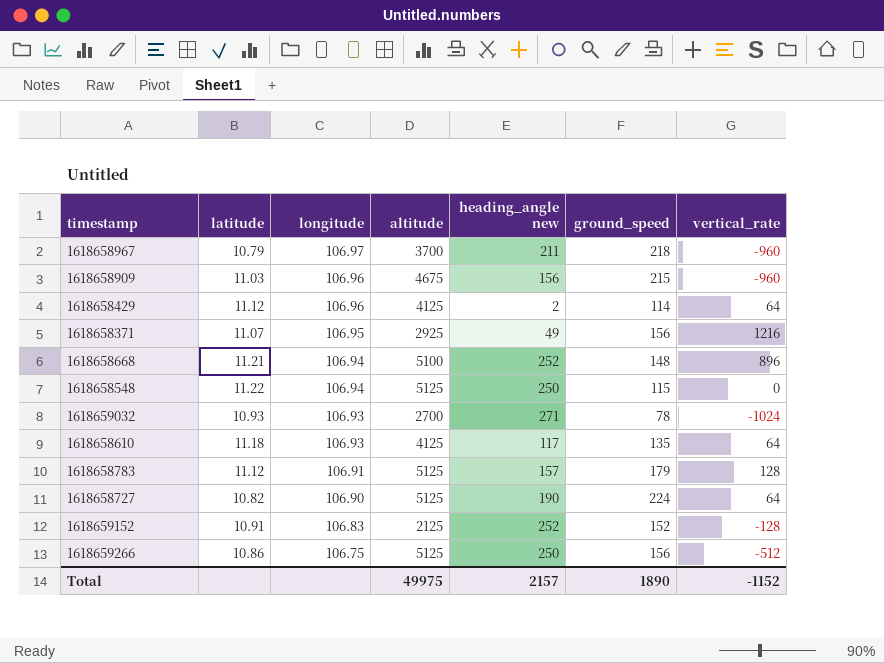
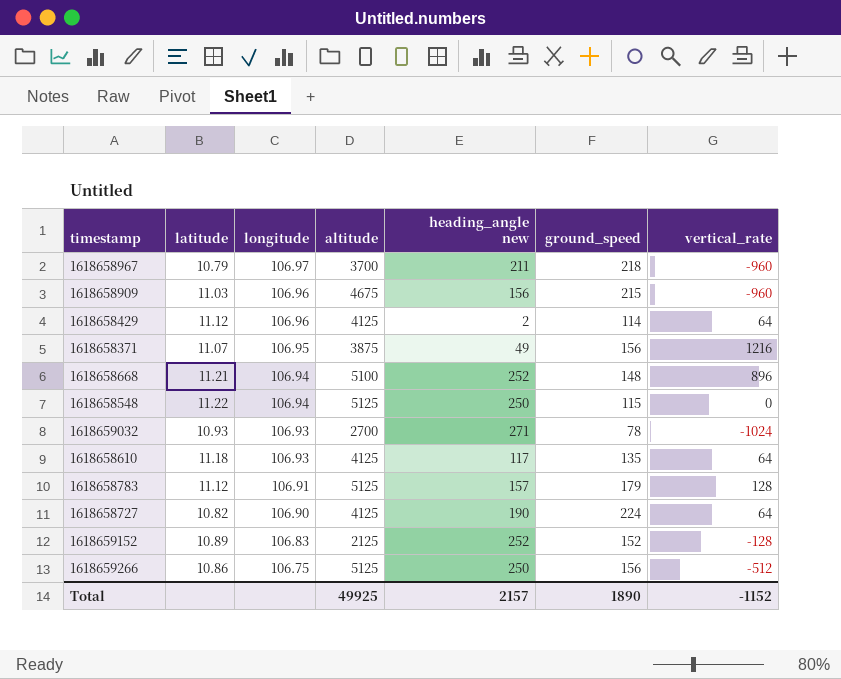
1618658371 | altitude: 2925 -> 3875
1618658727 | altitude: 5125 -> 4125
1618659152 | latitude: 10.91 -> 10.89
Total | altitude: 49975 -> 49925

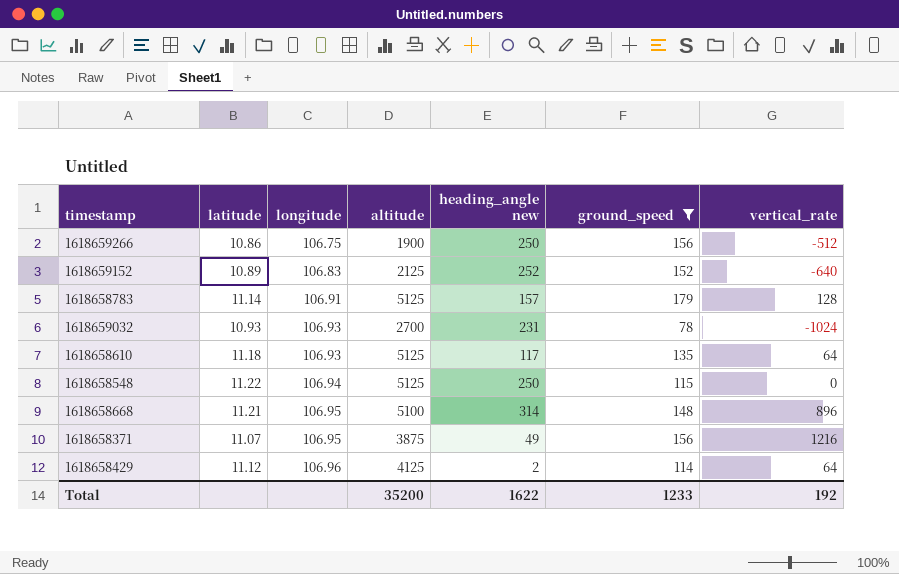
filter: none -> ground_speed <= 179
row order: longitude descending -> longitude ascending
1618659266 | altitude: 5125 -> 1900
1618659152 | vertical_rate: -128 -> -640
1618658783 | latitude: 11.12 -> 11.14
1618659032 | heading_angle new: 271 -> 231
1618658610 | altitude: 4125 -> 5125
1618658668 | longitude: 106.94 -> 106.95
1618658668 | heading_angle new: 252 -> 314
Total | altitude: 49925 -> 35200
Total | heading_angle new: 2157 -> 1622
Total | ground_speed: 1890 -> 1233
Total | vertical_rate: -1152 -> 192

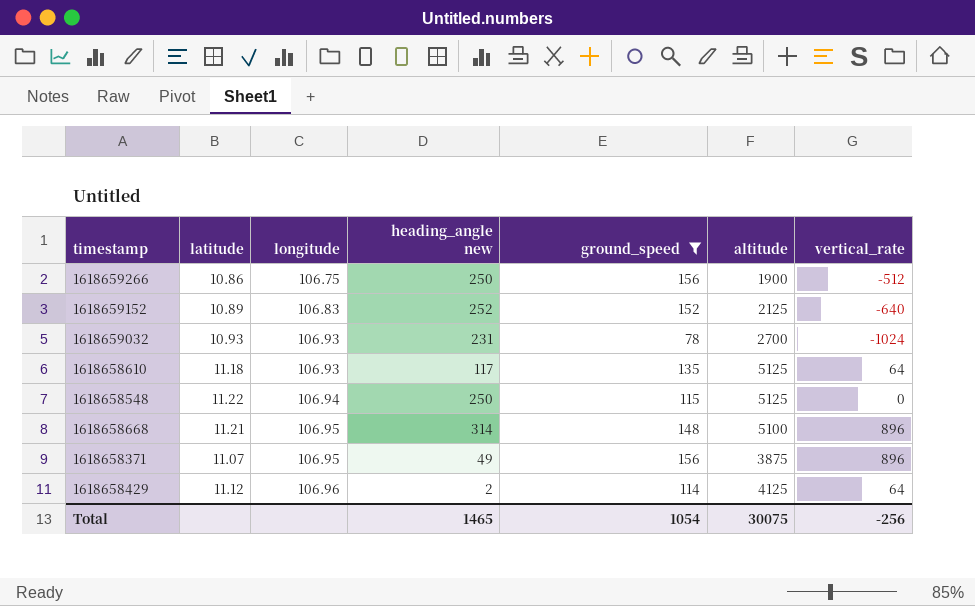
column altitude | position: 4 -> 6
row 1618658783: 11.14 | 106.91 | 5125 | 157 | 179 | 128 -> none
1618658371 | vertical_rate: 1216 -> 896
Total | heading_angle new: 1622 -> 1465
Total | ground_speed: 1233 -> 1054
Total | altitude: 35200 -> 30075
Total | vertical_rate: 192 -> -256

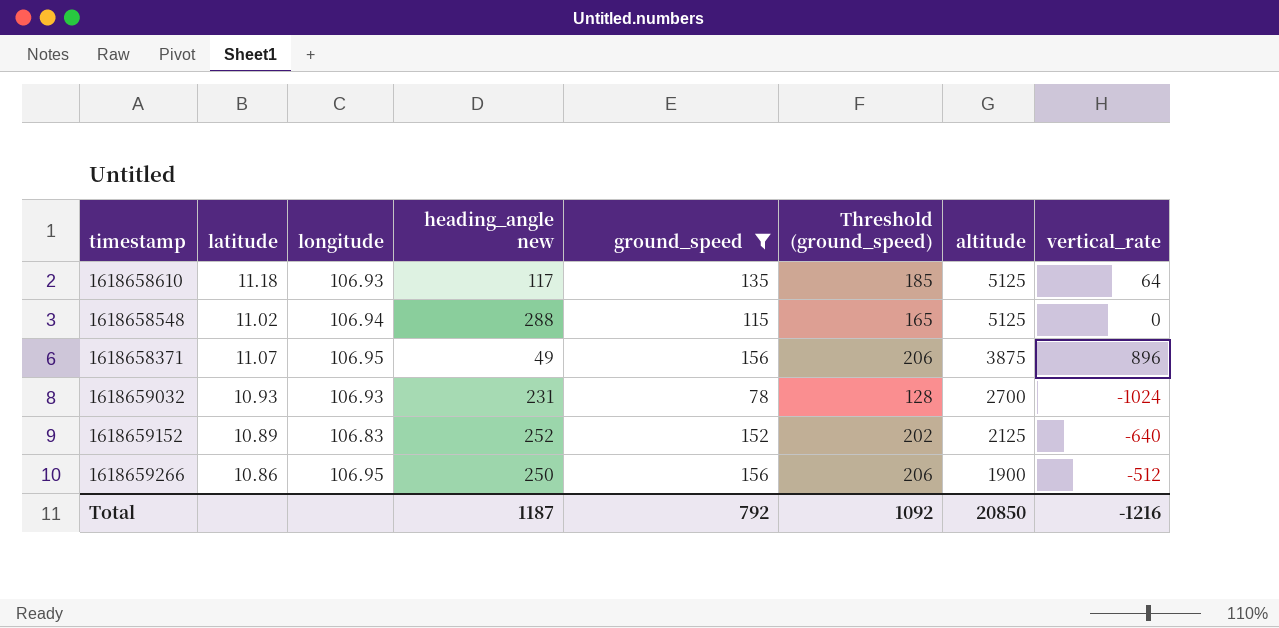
row order: longitude ascending -> altitude descending
column Threshold (ground_speed) | formula: none -> [ground_speed] + 50
row 1618658668: 11.21 | 106.95 | 314 | 148 | 5100 | 896 -> none
row 1618658429: 11.12 | 106.96 | 2 | 114 | 4125 | 64 -> none
1618658548 | latitude: 11.22 -> 11.02
1618658548 | heading_angle new: 250 -> 288
1618659266 | longitude: 106.75 -> 106.95
Total | heading_angle new: 1465 -> 1187
Total | ground_speed: 1054 -> 792
Total | altitude: 30075 -> 20850
Total | vertical_rate: -256 -> -1216

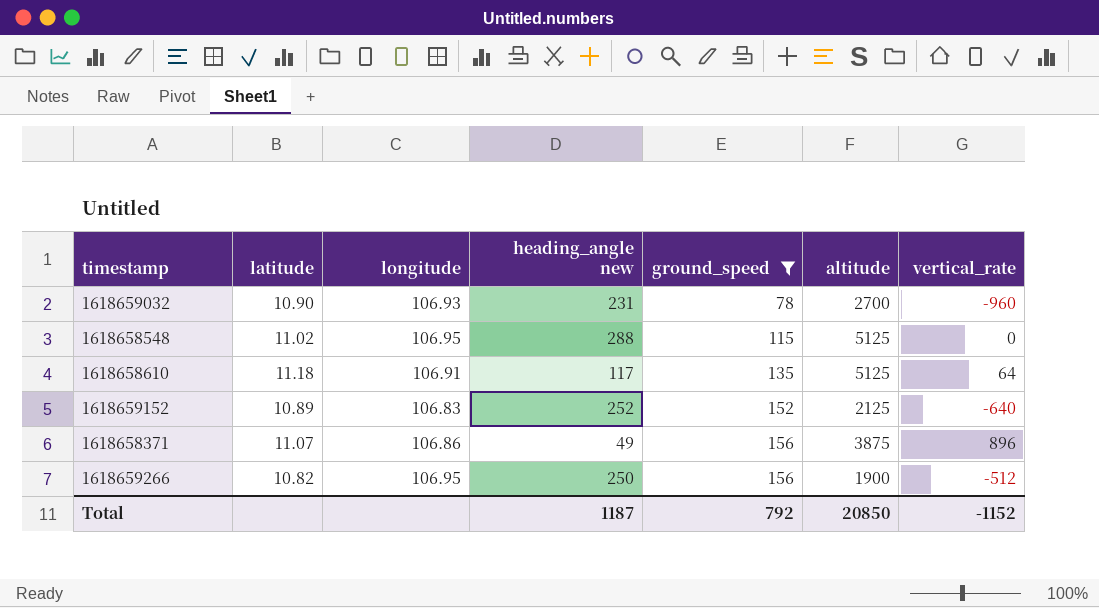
row order: altitude descending -> ground_speed ascending
column Threshold (ground_speed) | formula: [ground_speed] + 50 -> none
1618659032 | latitude: 10.93 -> 10.90
1618659032 | vertical_rate: -1024 -> -960
1618658548 | longitude: 106.94 -> 106.95
1618658610 | longitude: 106.93 -> 106.91
1618658371 | longitude: 106.95 -> 106.86
1618659266 | latitude: 10.86 -> 10.82
Total | vertical_rate: -1216 -> -1152

